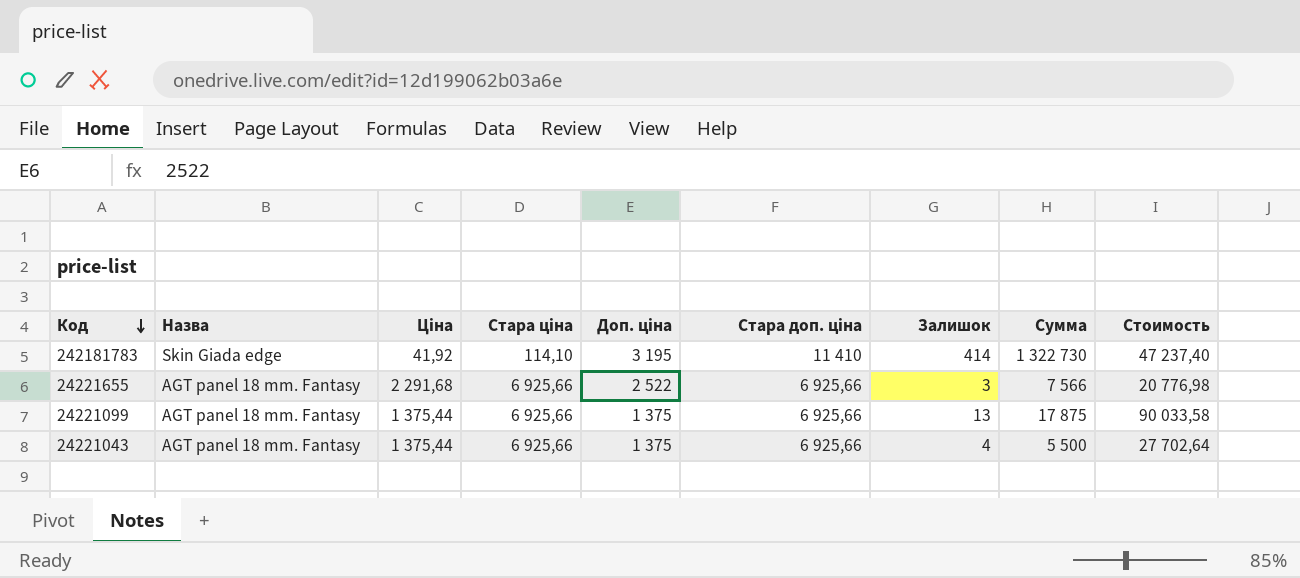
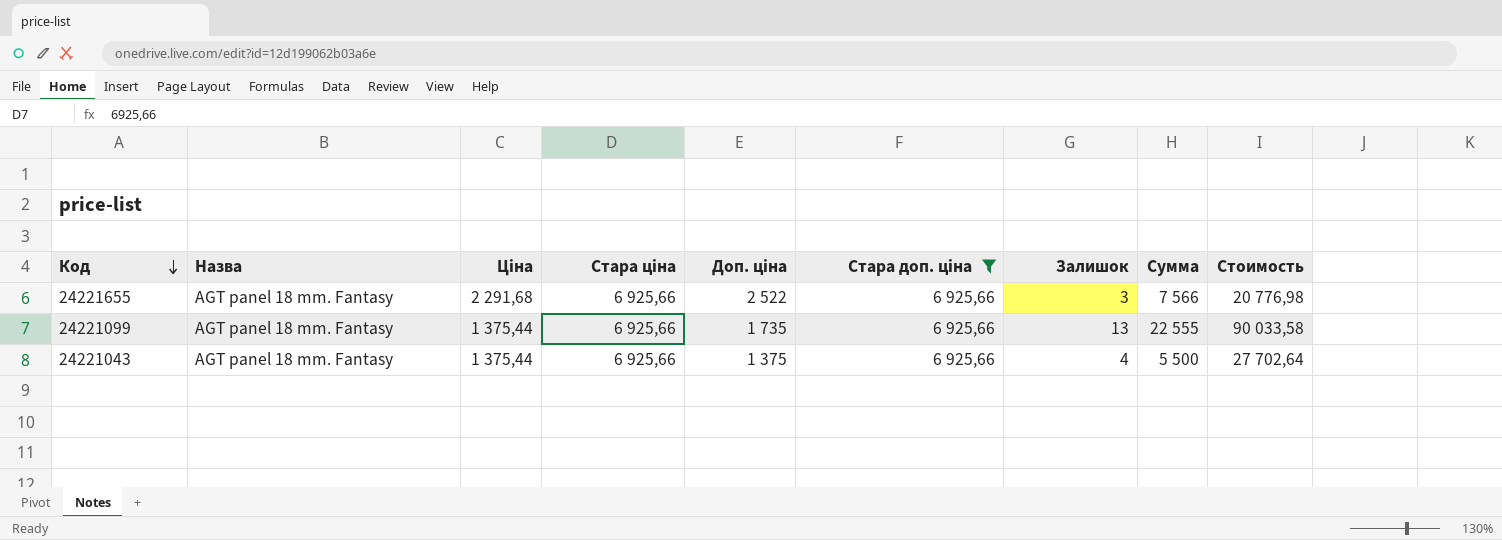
filter: none -> Стара доп. ціна = 6 925,66
24221099 | Доп. ціна: 1 375 -> 1 735
24221099 | Сумма: 17 875 -> 22 555

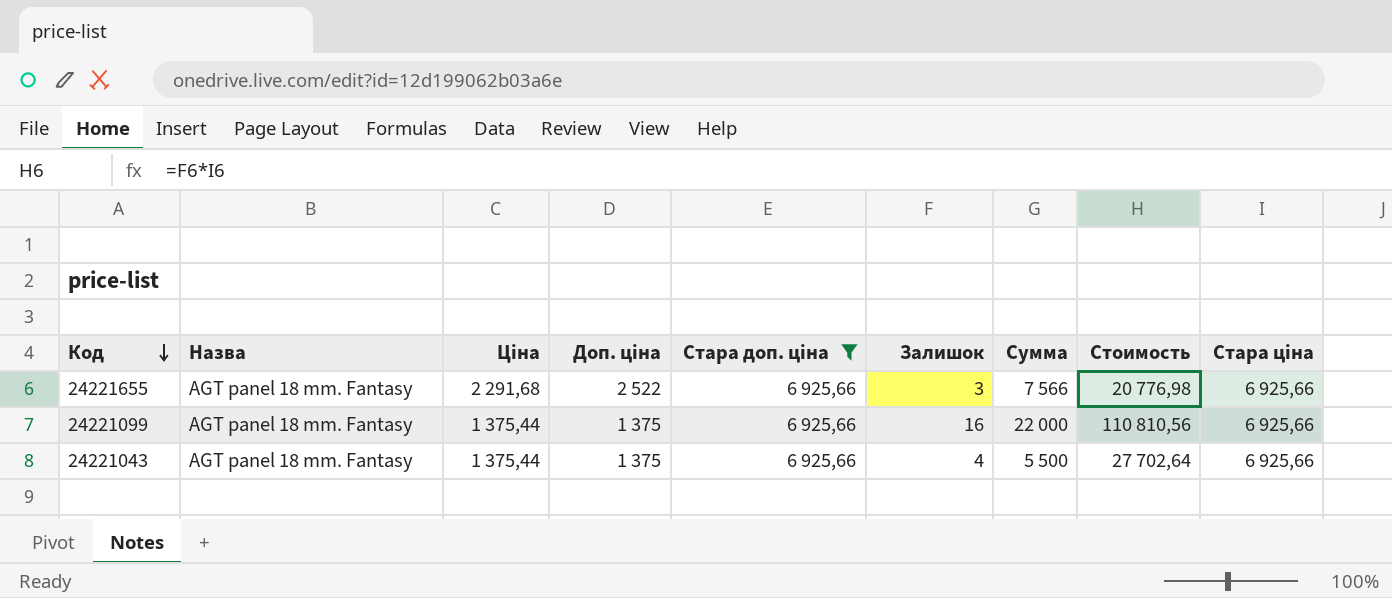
column Стара ціна | position: 4 -> 9
24221099 | Доп. ціна: 1 735 -> 1 375
24221099 | Залишок: 13 -> 16
24221099 | Сумма: 22 555 -> 22 000
24221099 | Стоимость: 90 033,58 -> 110 810,56

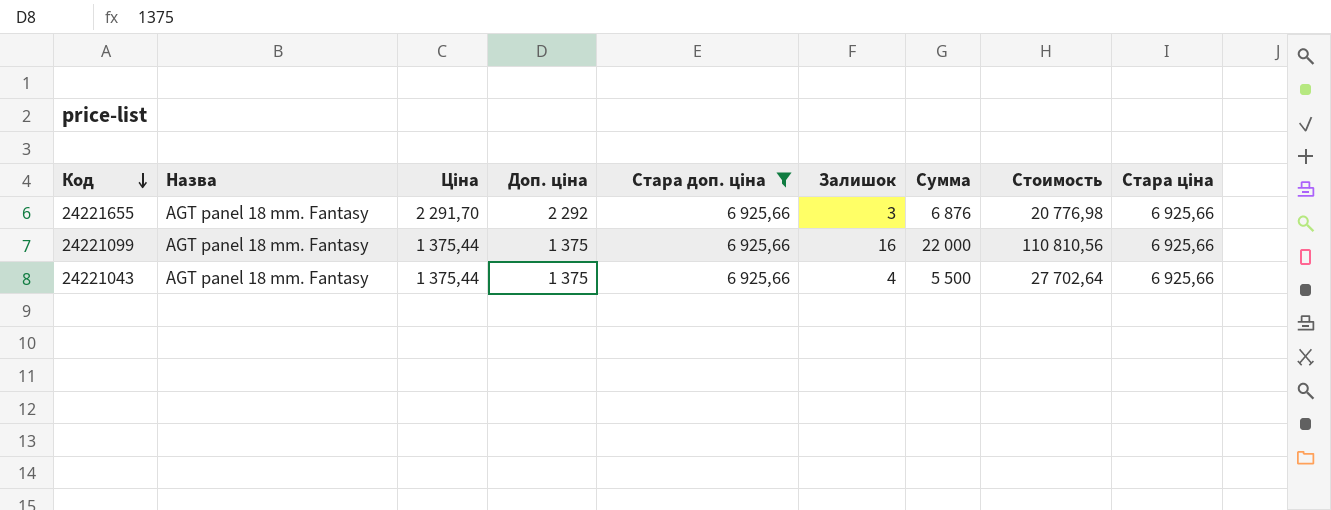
24221655 | Ціна: 2 291,68 -> 2 291,70
24221655 | Доп. ціна: 2 522 -> 2 292
24221655 | Сумма: 7 566 -> 6 876

